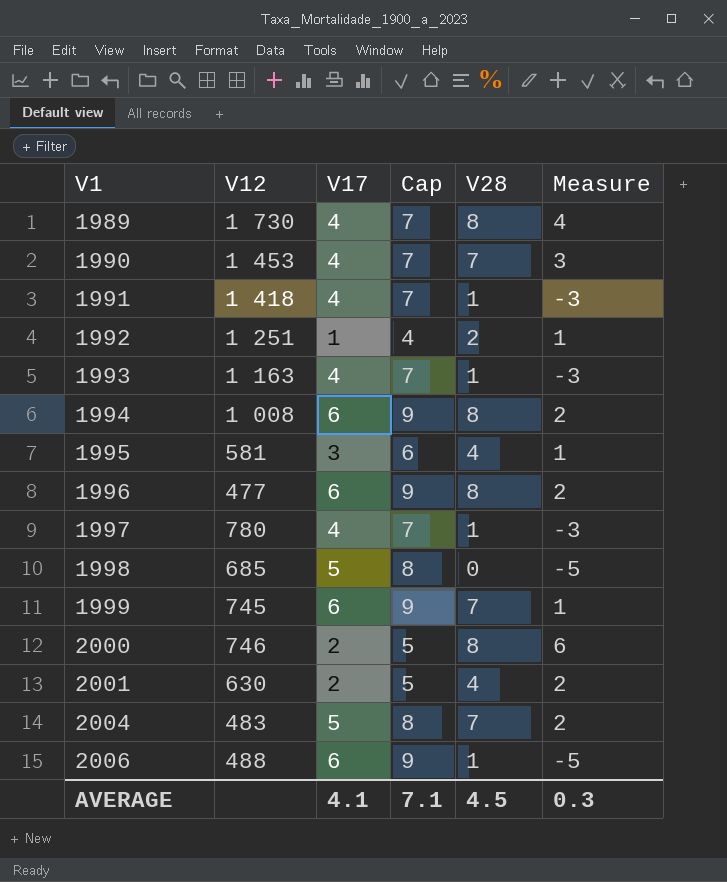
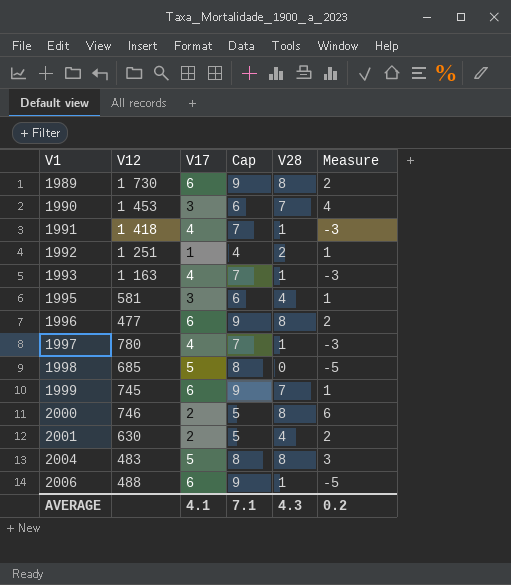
row 1994: 1 008 | 6 | 9 | 8 | 2 -> none
1989 | V17: 4 -> 6
1989 | Cap: 7 -> 9
1989 | Measure: 4 -> 2
1990 | V17: 4 -> 3
1990 | Cap: 7 -> 6
1990 | Measure: 3 -> 4
2004 | V28: 7 -> 8
2004 | Measure: 2 -> 3
AVERAGE | V28: 4.5 -> 4.3
AVERAGE | Measure: 0.3 -> 0.2

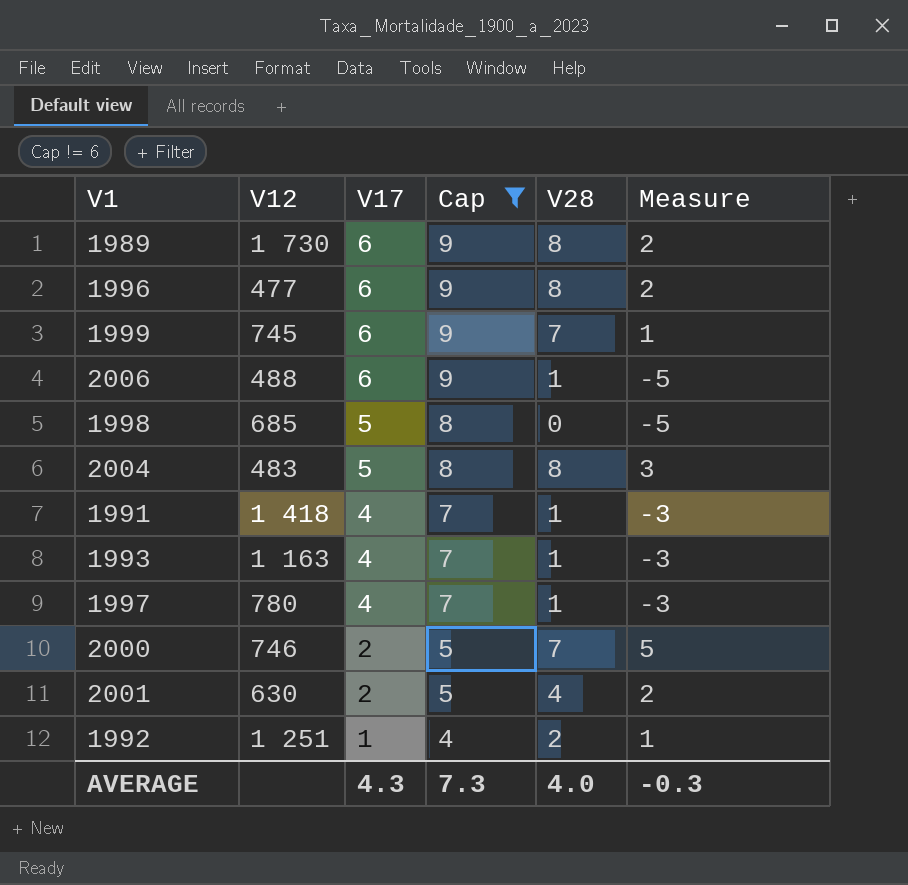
filter: none -> Cap != 6
row order: V1 ascending -> V17 descending
2000 | V28: 8 -> 7
2000 | Measure: 6 -> 5
AVERAGE | V17: 4.1 -> 4.3
AVERAGE | Cap: 7.1 -> 7.3
AVERAGE | V28: 4.3 -> 4.0
AVERAGE | Measure: 0.2 -> -0.3

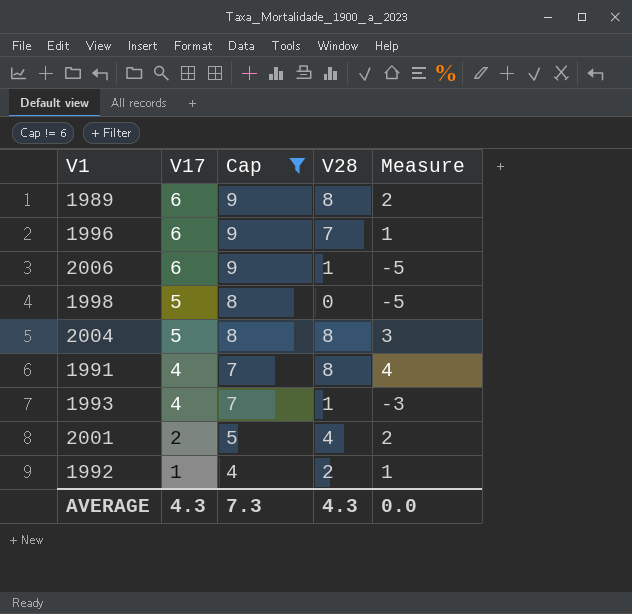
column V12 | position: 2 -> none
row 1999: 745 | 6 | 9 | 7 | 1 -> none
row 1997: 780 | 4 | 7 | 1 | -3 -> none
row 2000: 746 | 2 | 5 | 7 | 5 -> none
1996 | V28: 8 -> 7
1996 | Measure: 2 -> 1
1991 | V28: 1 -> 8
1991 | Measure: -3 -> 4
AVERAGE | V28: 4.0 -> 4.3
AVERAGE | Measure: -0.3 -> 0.0

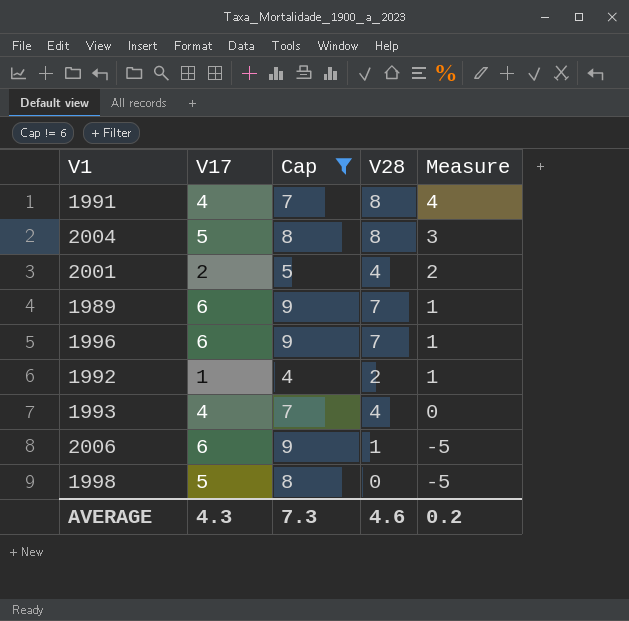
row order: V17 descending -> Measure descending
1989 | V28: 8 -> 7
1989 | Measure: 2 -> 1
1993 | V28: 1 -> 4
1993 | Measure: -3 -> 0
AVERAGE | V28: 4.3 -> 4.6
AVERAGE | Measure: 0.0 -> 0.2

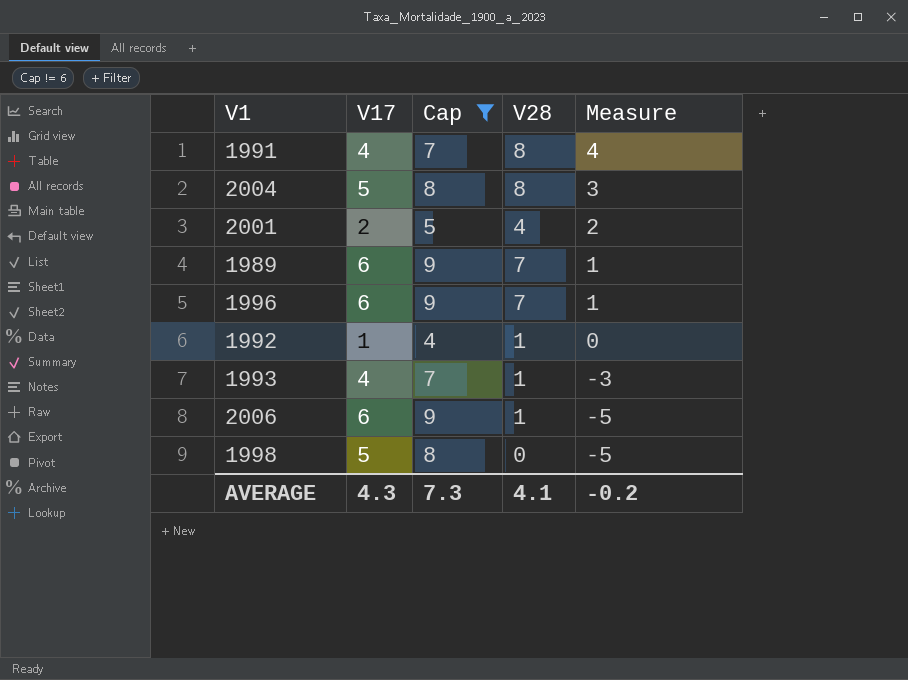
1992 | V28: 2 -> 1
1992 | Measure: 1 -> 0
1993 | V28: 4 -> 1
1993 | Measure: 0 -> -3
AVERAGE | V28: 4.6 -> 4.1
AVERAGE | Measure: 0.2 -> -0.2

